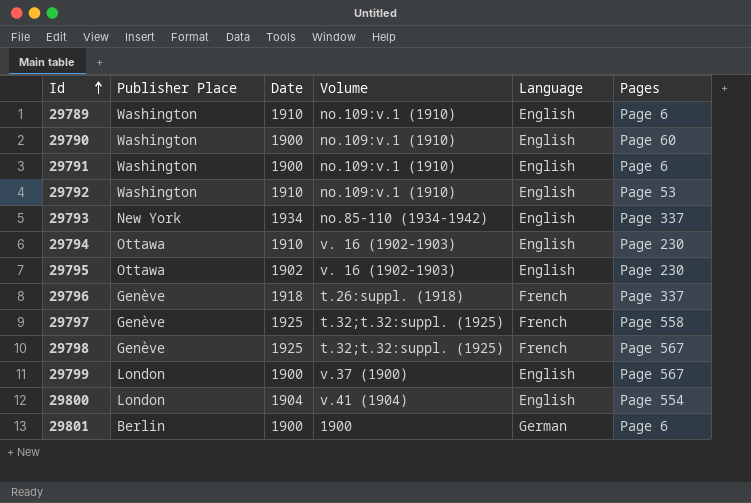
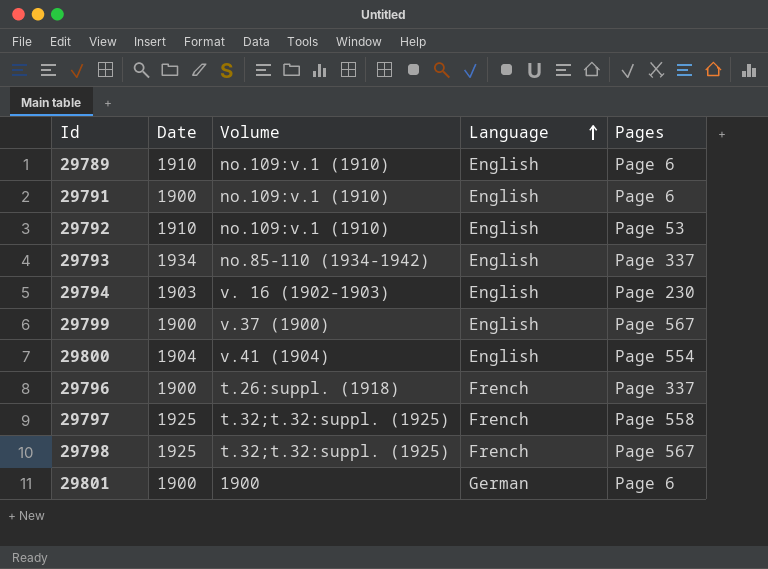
row order: Id ascending -> Language ascending
column Publisher Place | position: 2 -> none
row 29790: Washington | 1900 | no.109:v.1 (1910) | English | Page 60 -> none
row 29795: Ottawa | 1902 | v. 16 (1902-1903) | English | Page 230 -> none
29794 | Date: 1910 -> 1903
29796 | Date: 1918 -> 1900

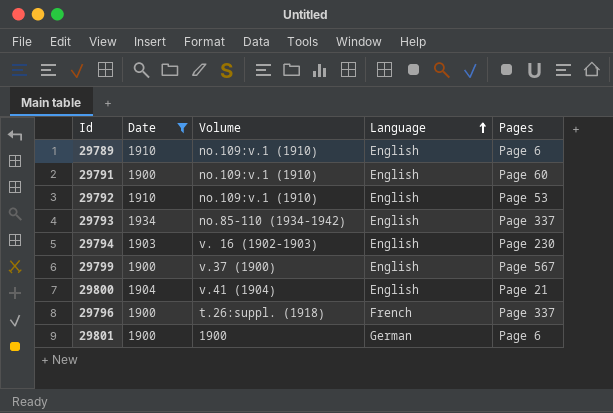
filter: none -> Date != 1925
29791 | Pages: Page 6 -> Page 60
29800 | Pages: Page 554 -> Page 21

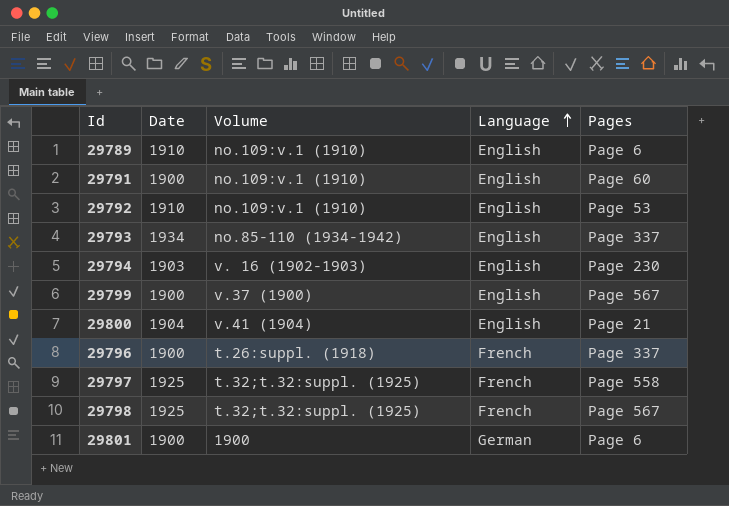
filter: Date != 1925 -> none

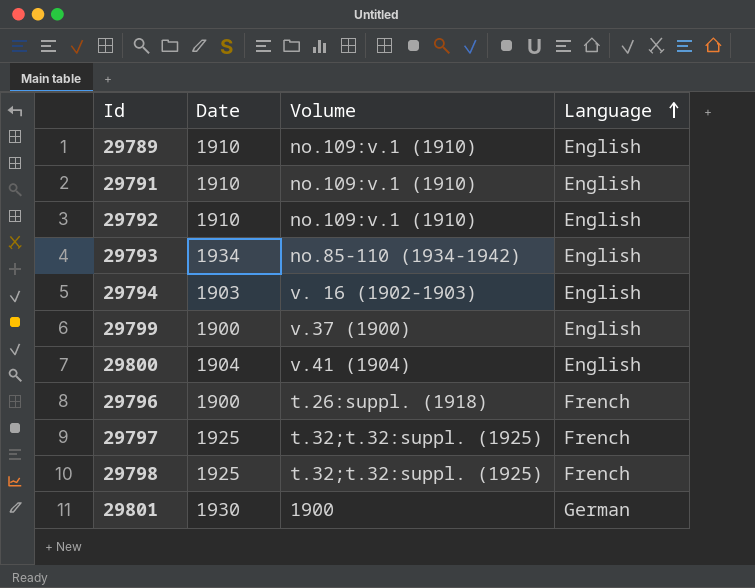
column Pages | position: 5 -> none
29791 | Date: 1900 -> 1910
29801 | Date: 1900 -> 1930

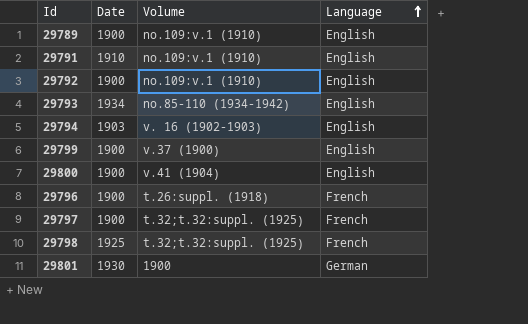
29789 | Date: 1910 -> 1900
29792 | Date: 1910 -> 1900
29800 | Date: 1904 -> 1900
29797 | Date: 1925 -> 1900

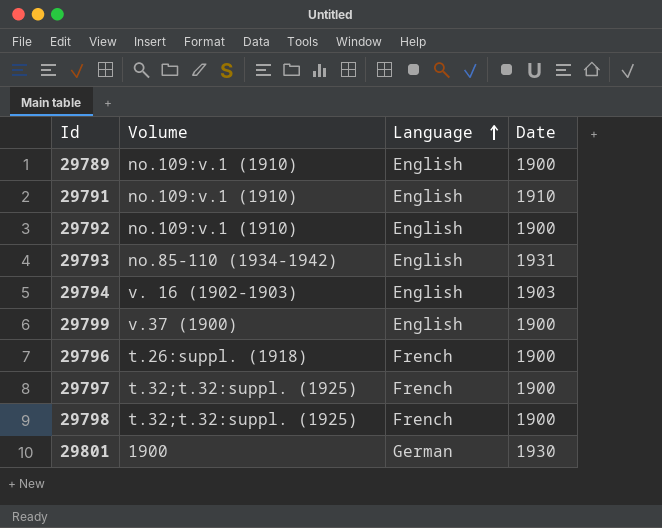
column Date | position: 2 -> 4
row 29800: 1900 | v.41 (1904) | English -> none
29793 | Date: 1934 -> 1931
29798 | Date: 1925 -> 1900

